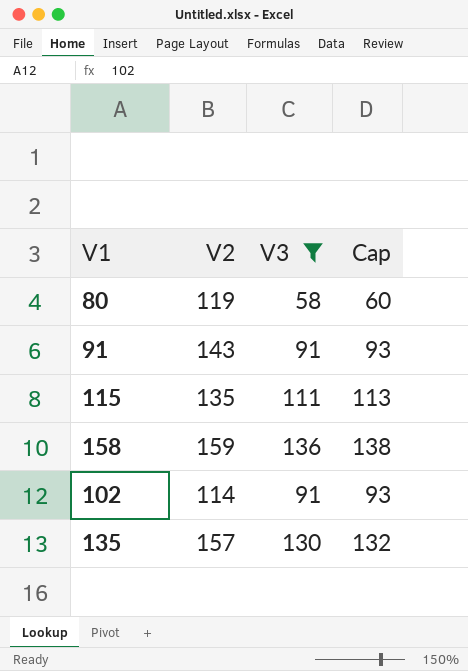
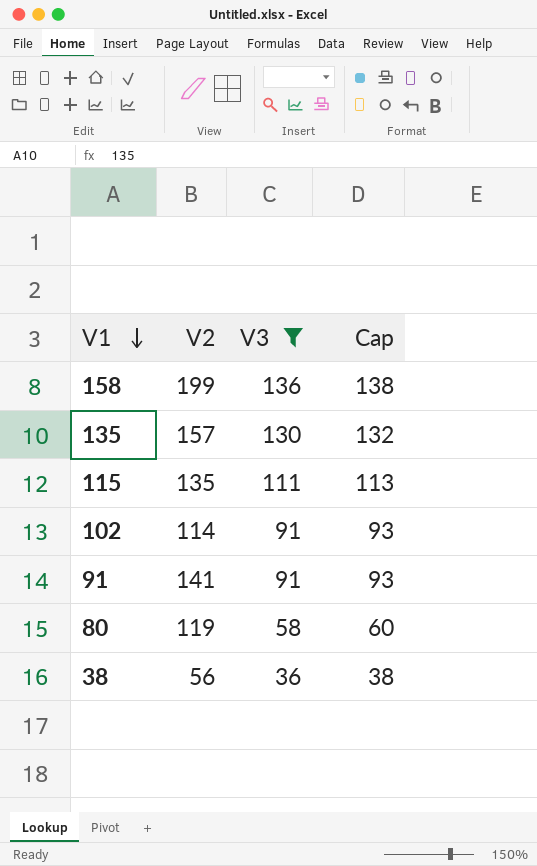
row order: none -> V1 descending
158 | V2: 159 -> 199
91 | V2: 143 -> 141
row 38: none -> 56 | 36 | 38

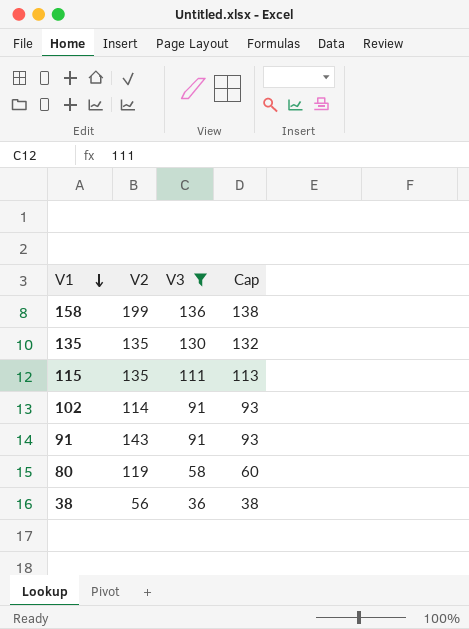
135 | V2: 157 -> 135
91 | V2: 141 -> 143

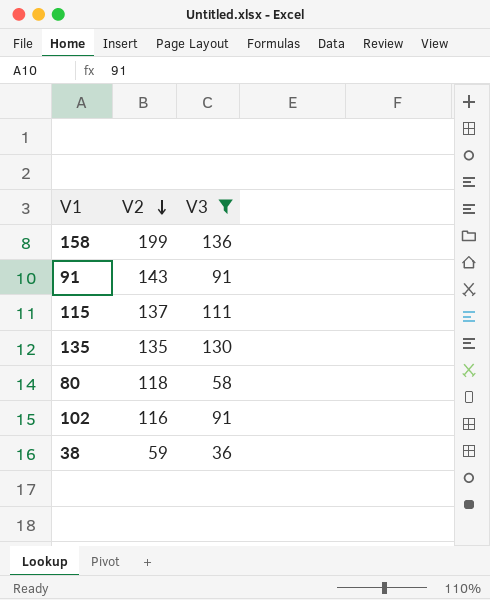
row order: V1 descending -> V2 descending
column Cap | formula: [V3] + 2 -> none
115 | V2: 135 -> 137
80 | V2: 119 -> 118
102 | V2: 114 -> 116
38 | V2: 56 -> 59

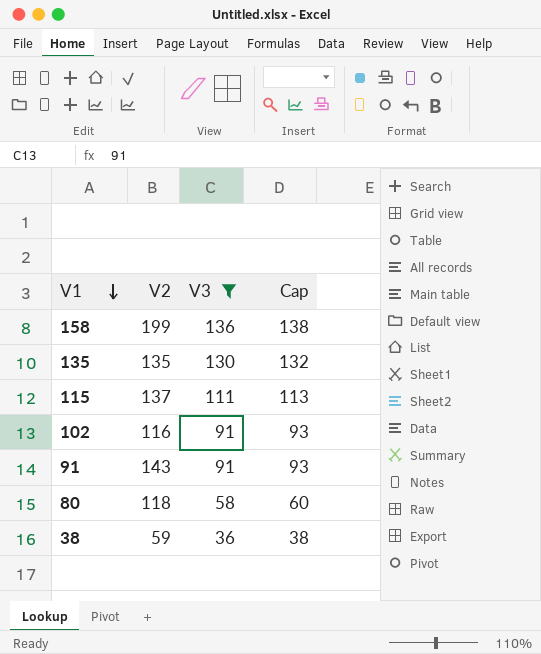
row order: V2 descending -> V1 descending
column Cap | formula: none -> [V3] + 2

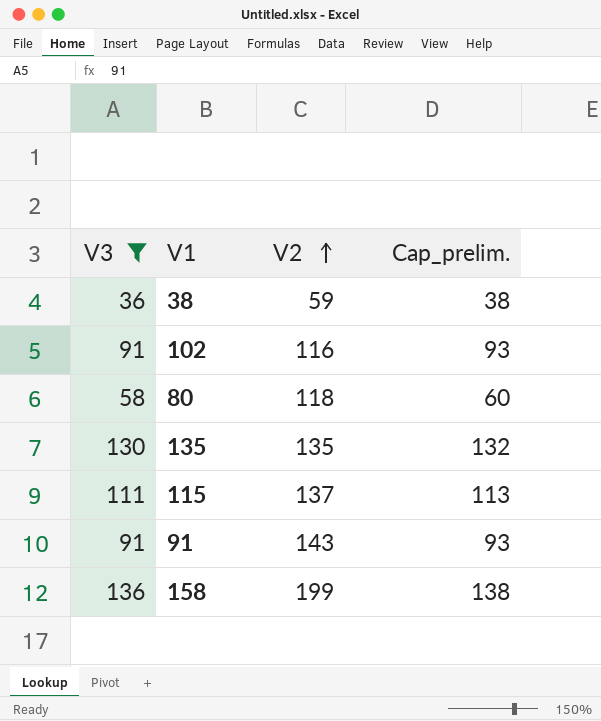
row order: V1 descending -> V2 ascending
column V3 | position: 3 -> 1
column name: Cap -> Cap_prelim.

